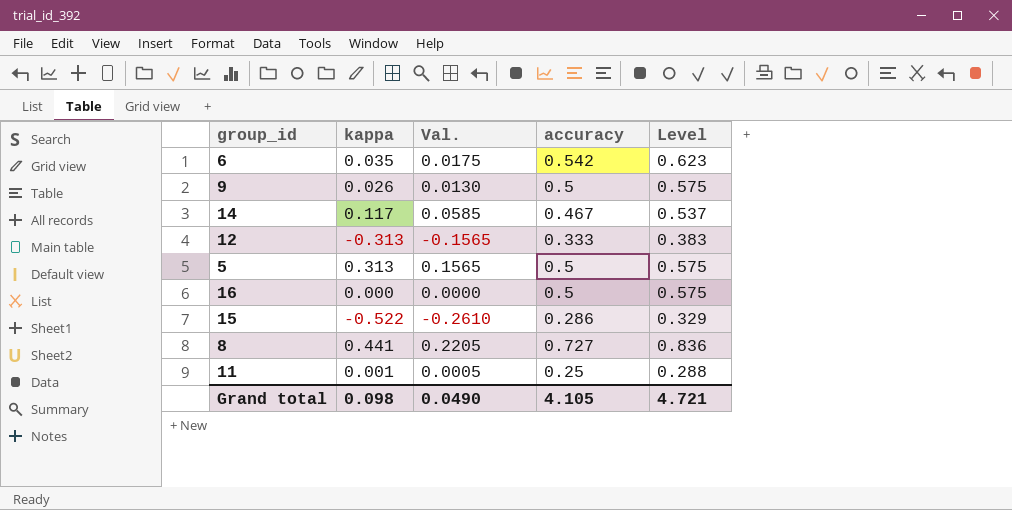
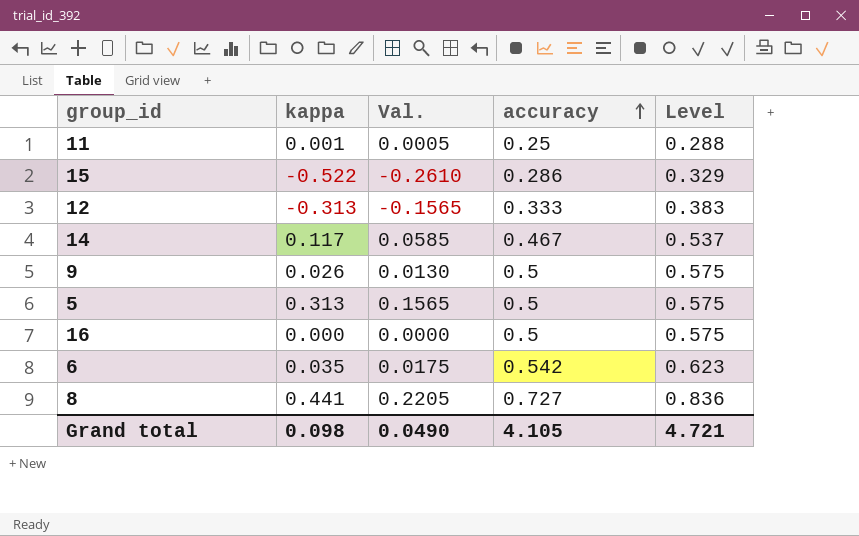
row order: none -> accuracy ascending

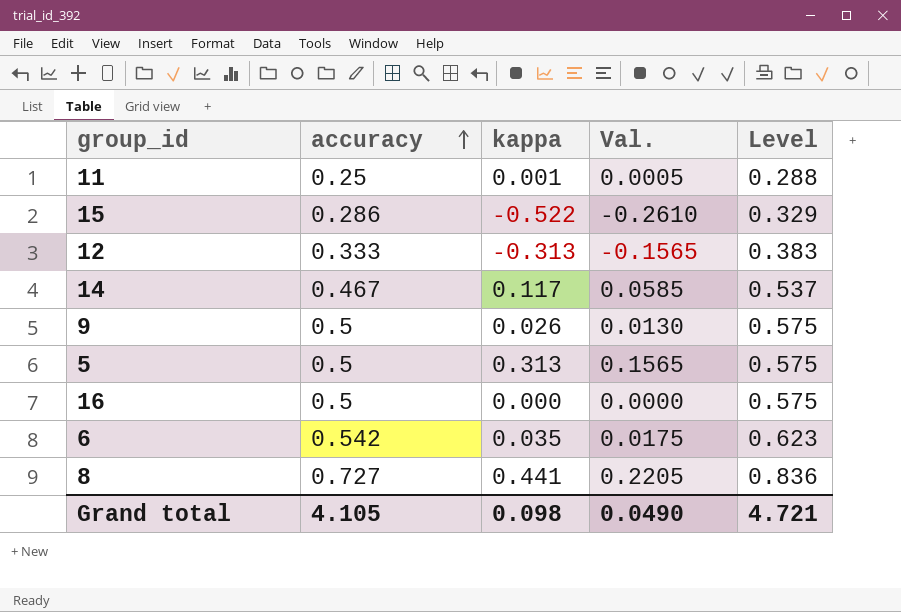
column accuracy | position: 4 -> 2

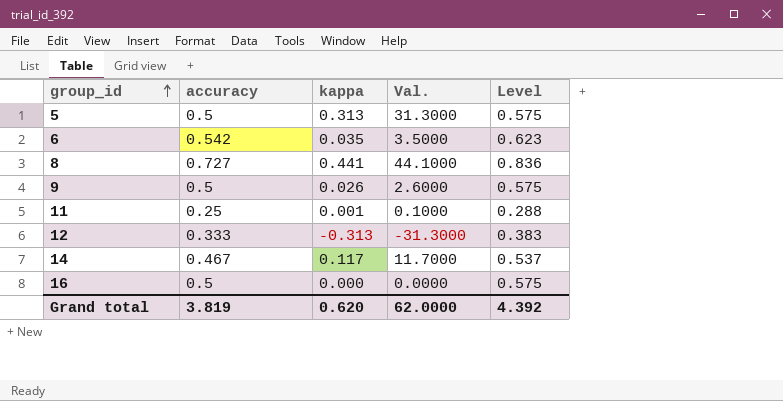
row order: accuracy ascending -> group_id ascending
column Val. | formula: [kappa] * 0.5 -> [kappa] * 100
row 15: 0.286 | -0.522 | -0.2610 | 0.329 -> none
Grand total | accuracy: 4.105 -> 3.819
Grand total | kappa: 0.098 -> 0.620
Grand total | Val.: 0.0490 -> 62.0000
Grand total | Level: 4.721 -> 4.392

